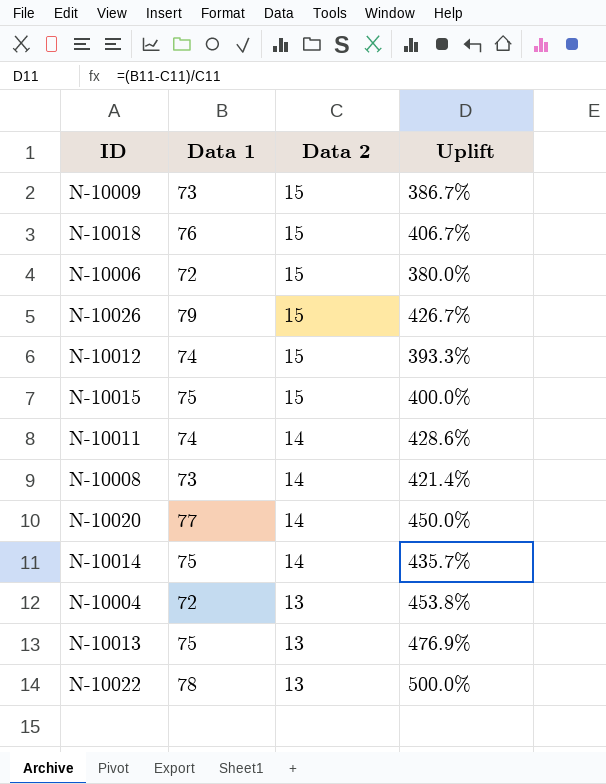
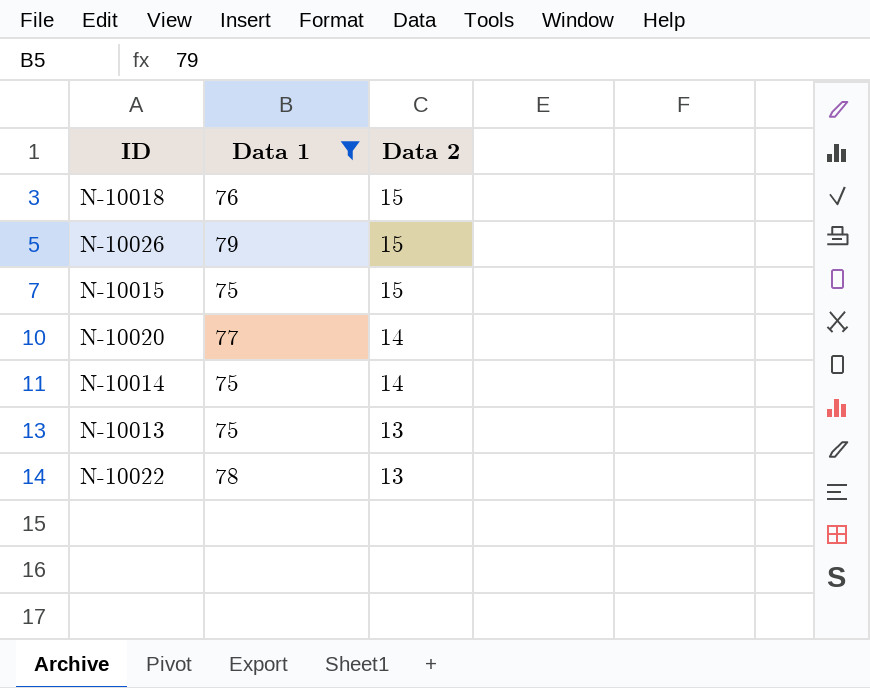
filter: none -> Data 1 >= 75
column Uplift | formula: ([Data 1] - [Data 2]) / [Data 2] -> none

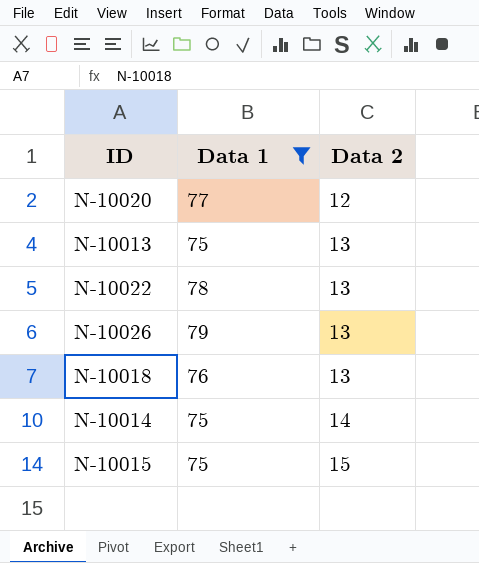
row order: Data 2 descending -> Data 2 ascending
N-10020 | Data 2: 14 -> 12
N-10026 | Data 2: 15 -> 13
N-10018 | Data 2: 15 -> 13

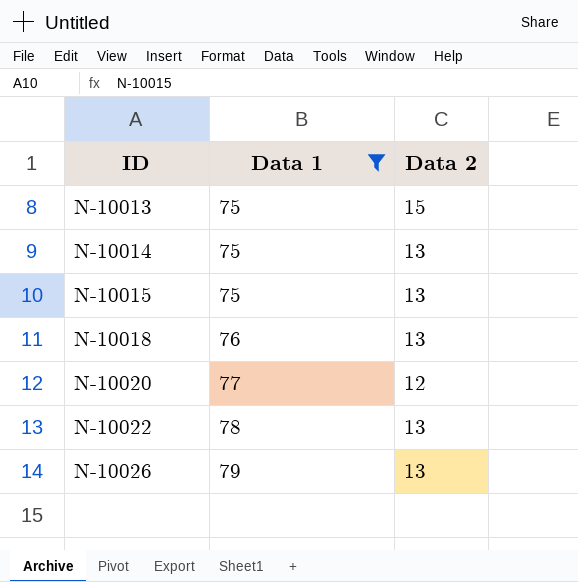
row order: Data 2 ascending -> ID ascending
N-10013 | Data 2: 13 -> 15
N-10014 | Data 2: 14 -> 13
N-10015 | Data 2: 15 -> 13

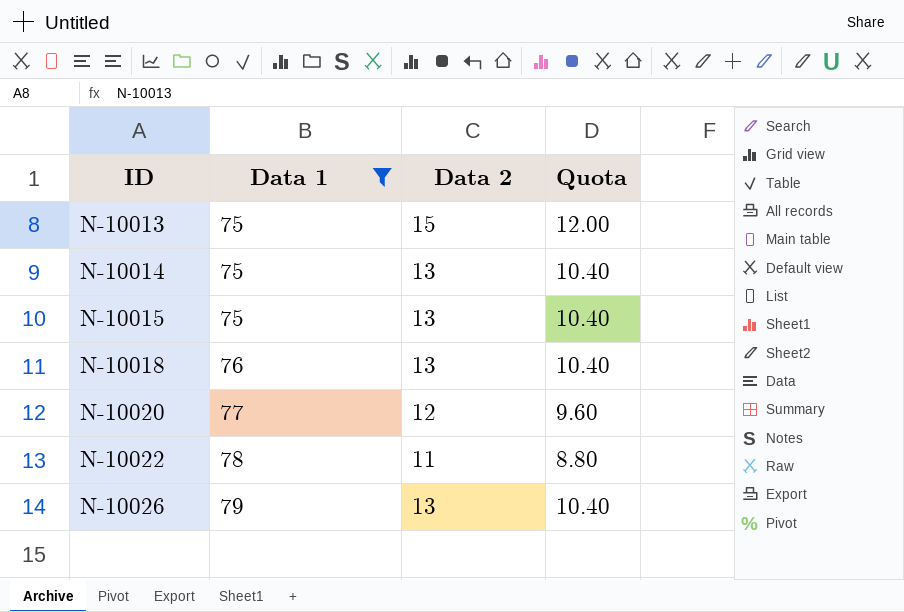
column Quota | formula: none -> [Data 2] * 0.8
N-10022 | Data 2: 13 -> 11

